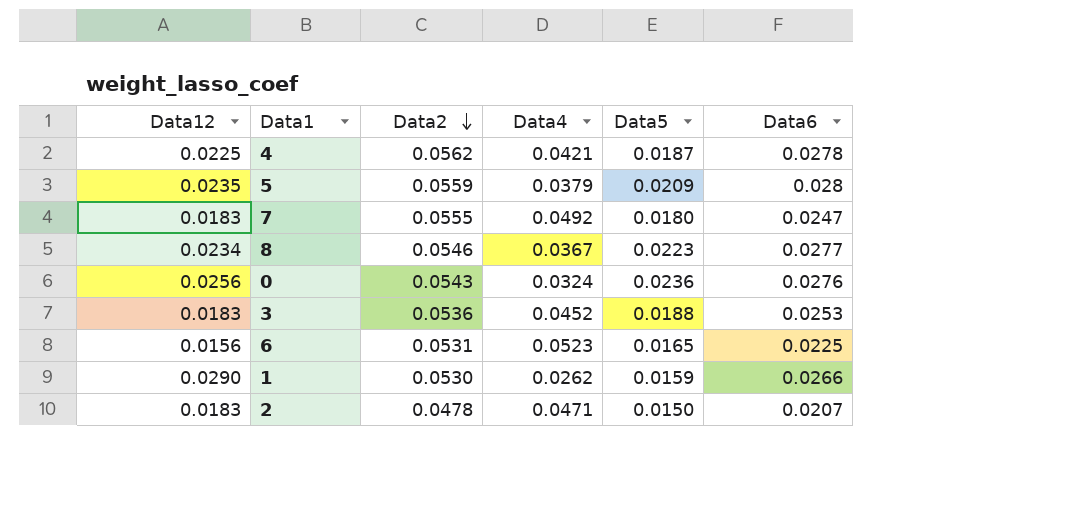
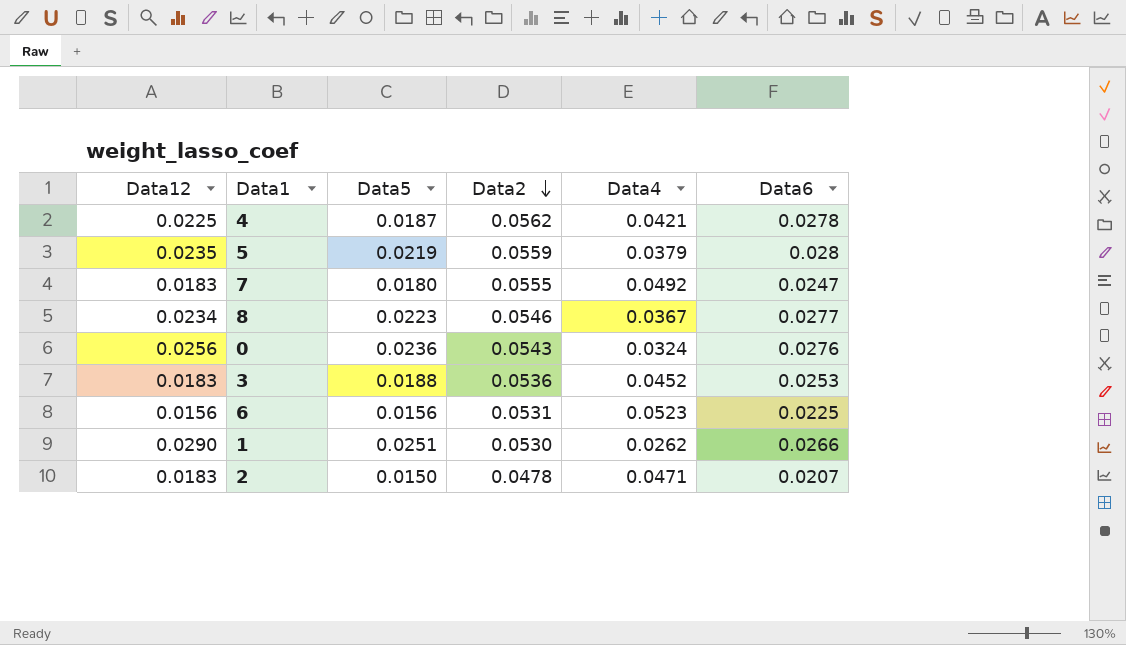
column Data5 | position: 5 -> 3
5 | Data5: 0.0209 -> 0.0219
6 | Data5: 0.0165 -> 0.0156
1 | Data5: 0.0159 -> 0.0251

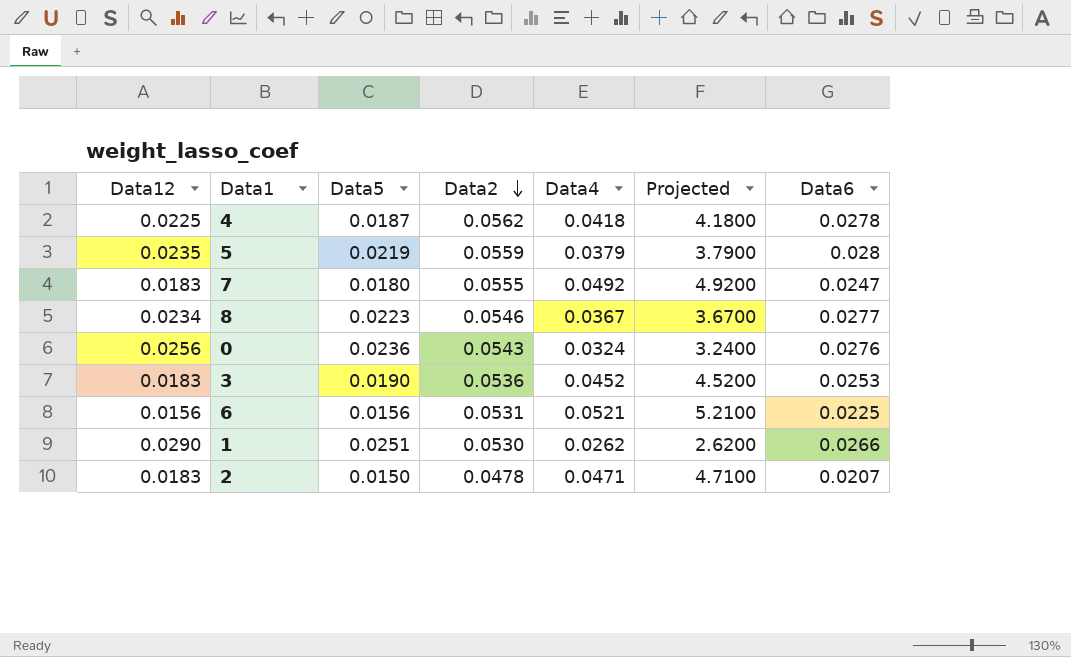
column Projected | formula: none -> [Data4] * 100
4 | Data4: 0.0421 -> 0.0418
3 | Data5: 0.0188 -> 0.0190
6 | Data4: 0.0523 -> 0.0521

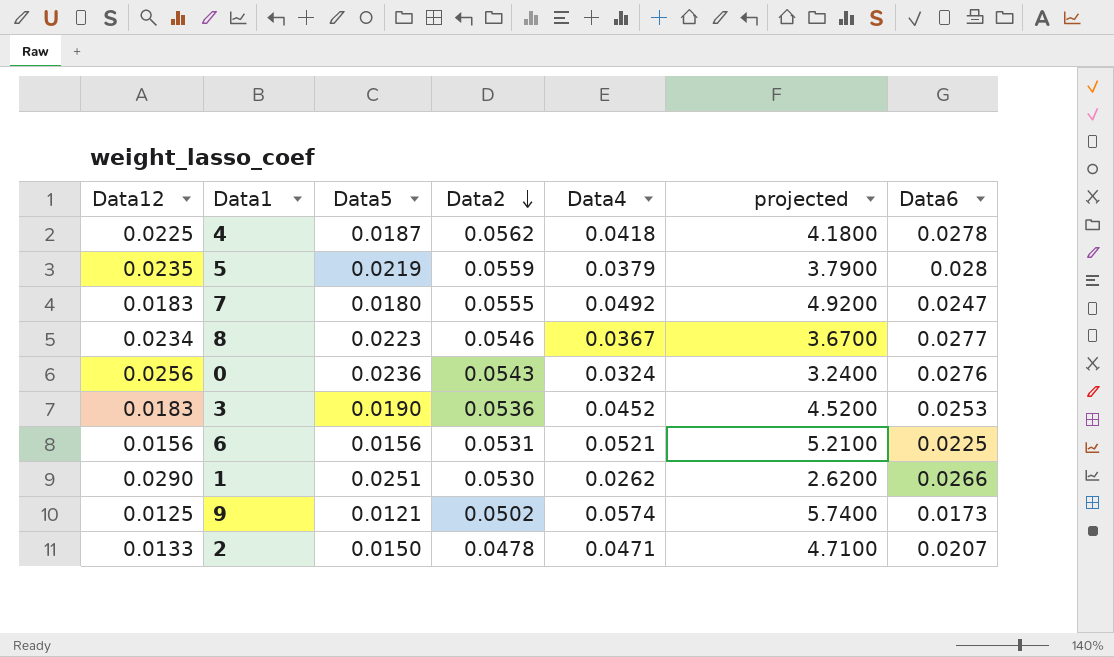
column name: Projected -> projected
row 9: none -> 0.0125 | 0.0121 | 0.0502 | 0.0574 | 5.7400 | 0.0173
2 | Data12: 0.0183 -> 0.0133

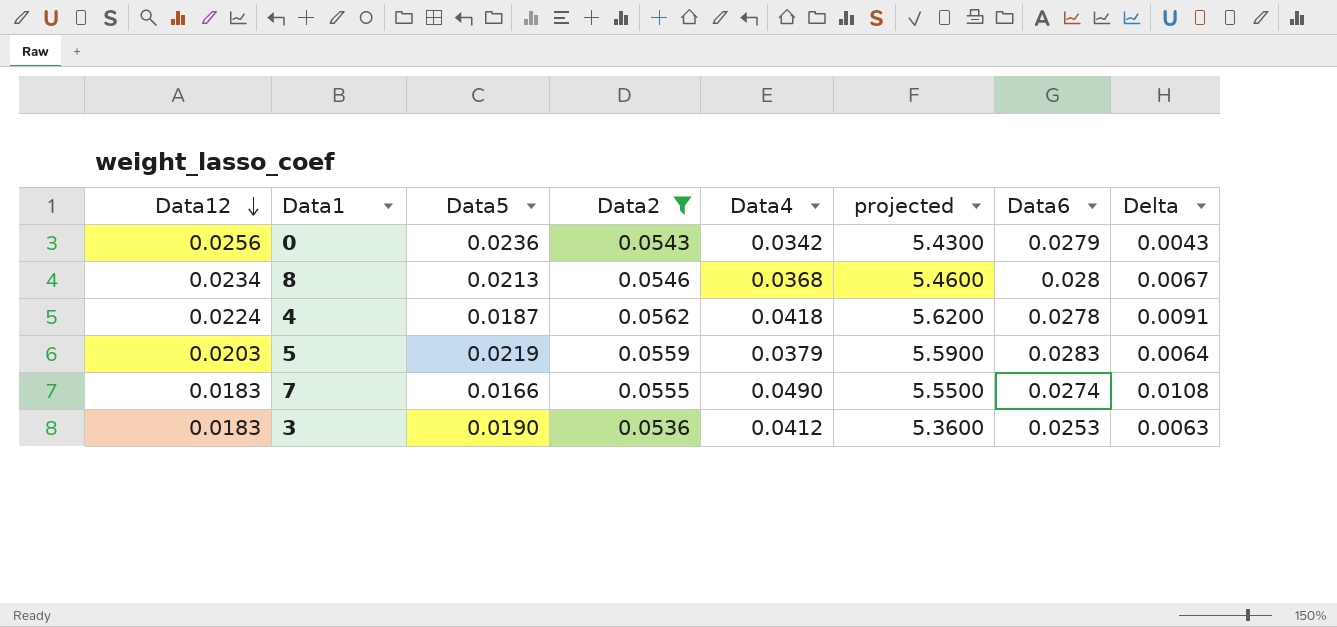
filter: none -> Data2 >= 0.0536
row order: Data2 descending -> Data12 descending
column projected | formula: [Data4] * 100 -> [Data2] * 100
column Delta | formula: none -> [Data6] - [Data5]
0 | Data4: 0.0324 -> 0.0342
0 | Data6: 0.0276 -> 0.0279
8 | Data5: 0.0223 -> 0.0213
8 | Data4: 0.0367 -> 0.0368
8 | Data6: 0.0277 -> 0.028
4 | Data12: 0.0225 -> 0.0224
5 | Data12: 0.0235 -> 0.0203
5 | Data6: 0.028 -> 0.0283
7 | Data5: 0.0180 -> 0.0166
7 | Data4: 0.0492 -> 0.0490
7 | Data6: 0.0247 -> 0.0274
3 | Data4: 0.0452 -> 0.0412

